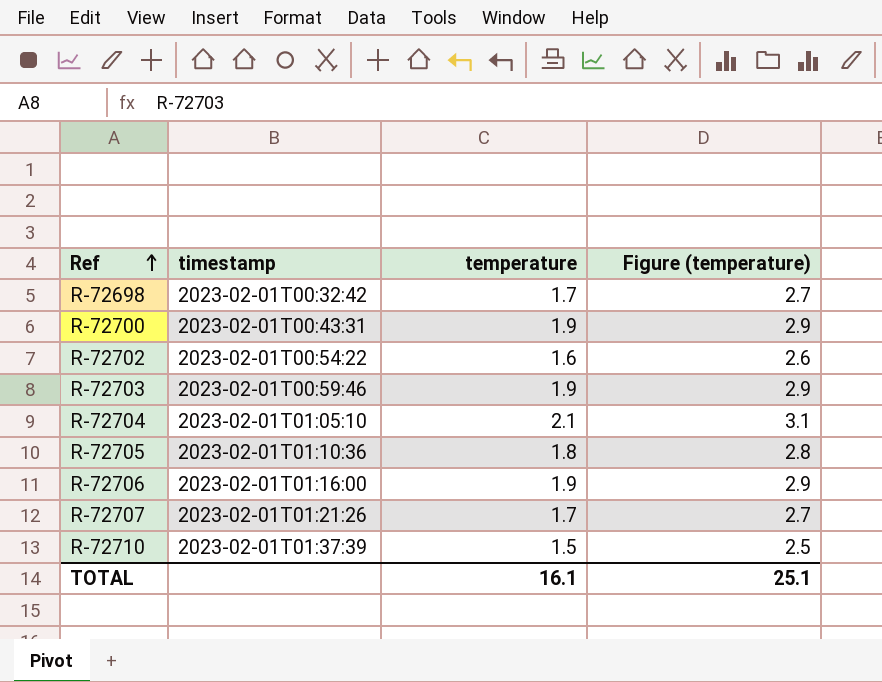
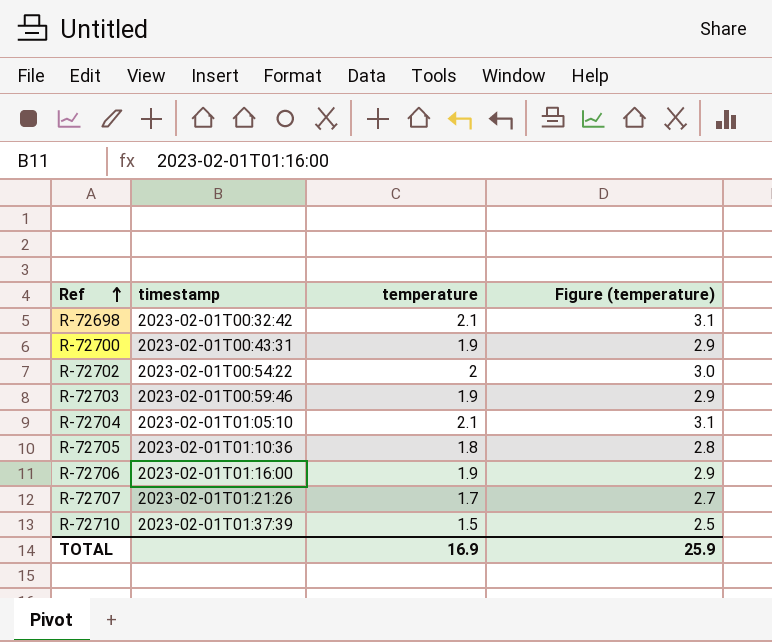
R-72698 | temperature: 1.7 -> 2.1
R-72698 | Figure (temperature): 2.7 -> 3.1
R-72702 | temperature: 1.6 -> 2
R-72702 | Figure (temperature): 2.6 -> 3.0
TOTAL | temperature: 16.1 -> 16.9
TOTAL | Figure (temperature): 25.1 -> 25.9

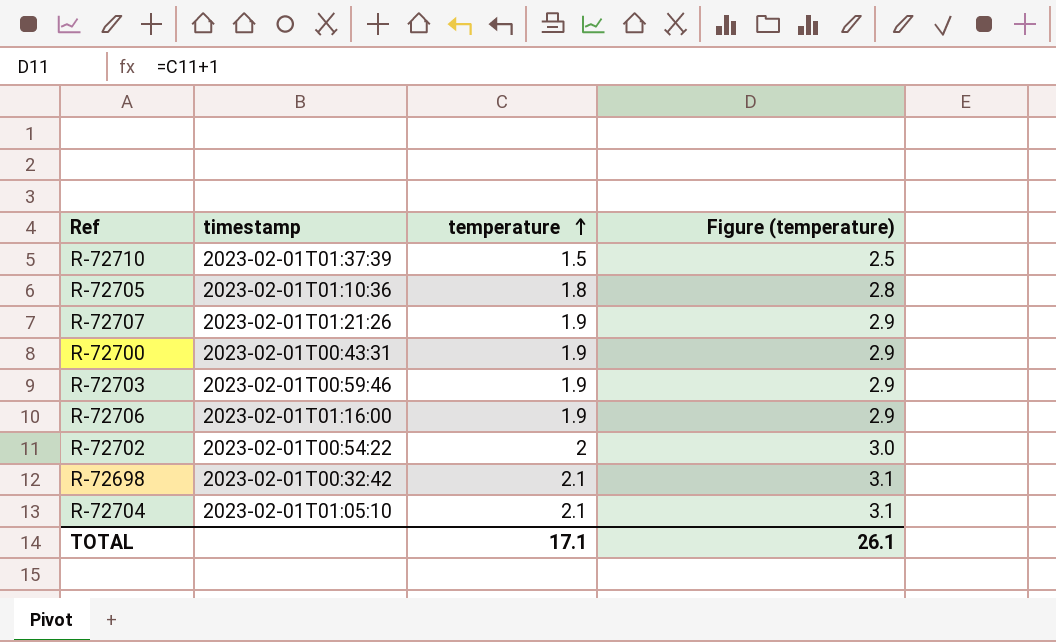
row order: Ref ascending -> temperature ascending
R-72707 | temperature: 1.7 -> 1.9
R-72707 | Figure (temperature): 2.7 -> 2.9
TOTAL | temperature: 16.9 -> 17.1
TOTAL | Figure (temperature): 25.9 -> 26.1

